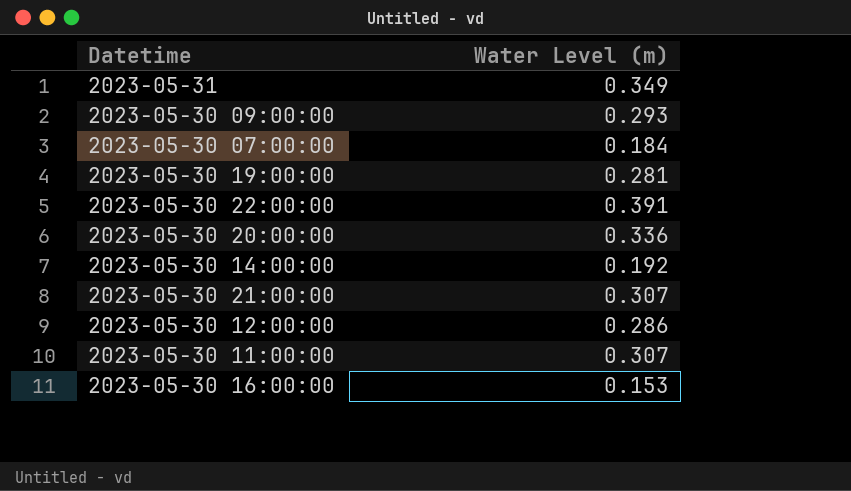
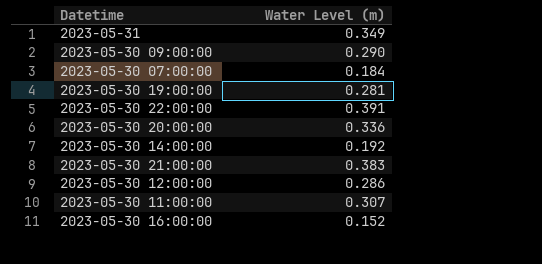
2023-05-30 09:00:00 | Water Level (m): 0.293 -> 0.290
2023-05-30 21:00:00 | Water Level (m): 0.307 -> 0.383
2023-05-30 16:00:00 | Water Level (m): 0.153 -> 0.152

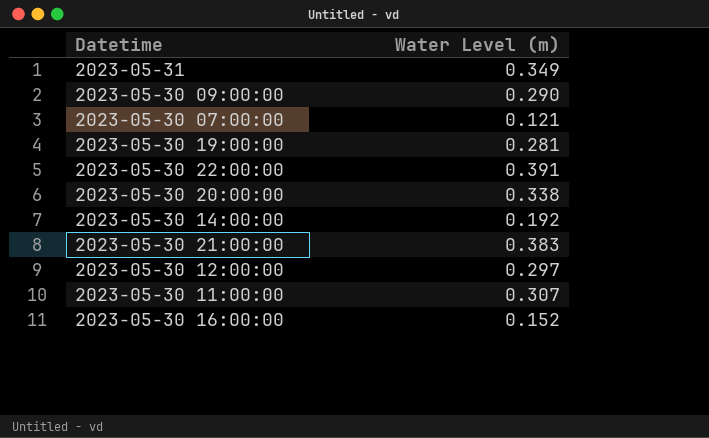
2023-05-30 07:00:00 | Water Level (m): 0.184 -> 0.121
2023-05-30 20:00:00 | Water Level (m): 0.336 -> 0.338
2023-05-30 12:00:00 | Water Level (m): 0.286 -> 0.297

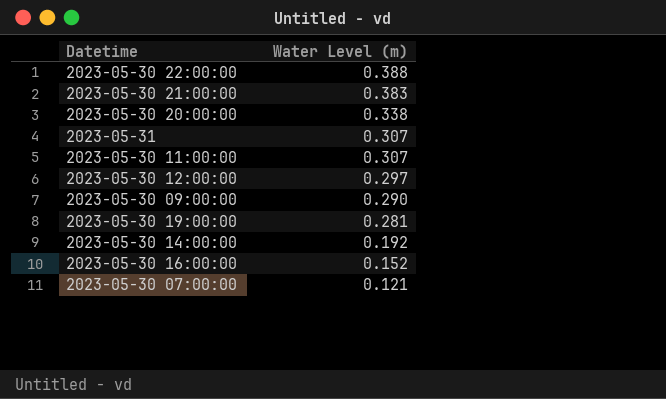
row order: none -> Water Level (m) descending
2023-05-30 22:00:00 | Water Level (m): 0.391 -> 0.388
2023-05-31 | Water Level (m): 0.349 -> 0.307

